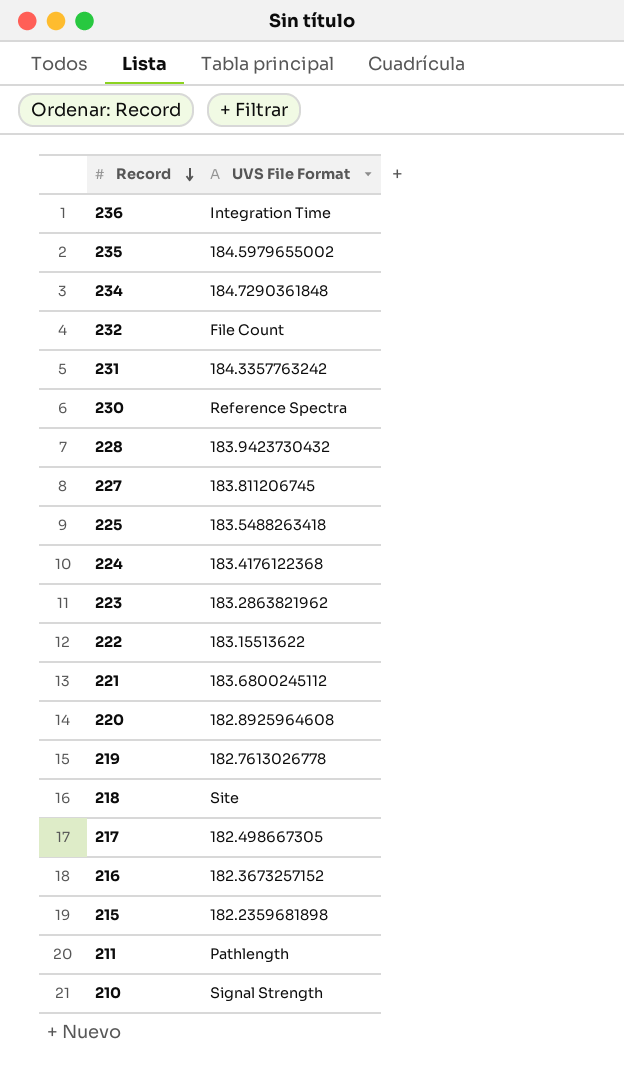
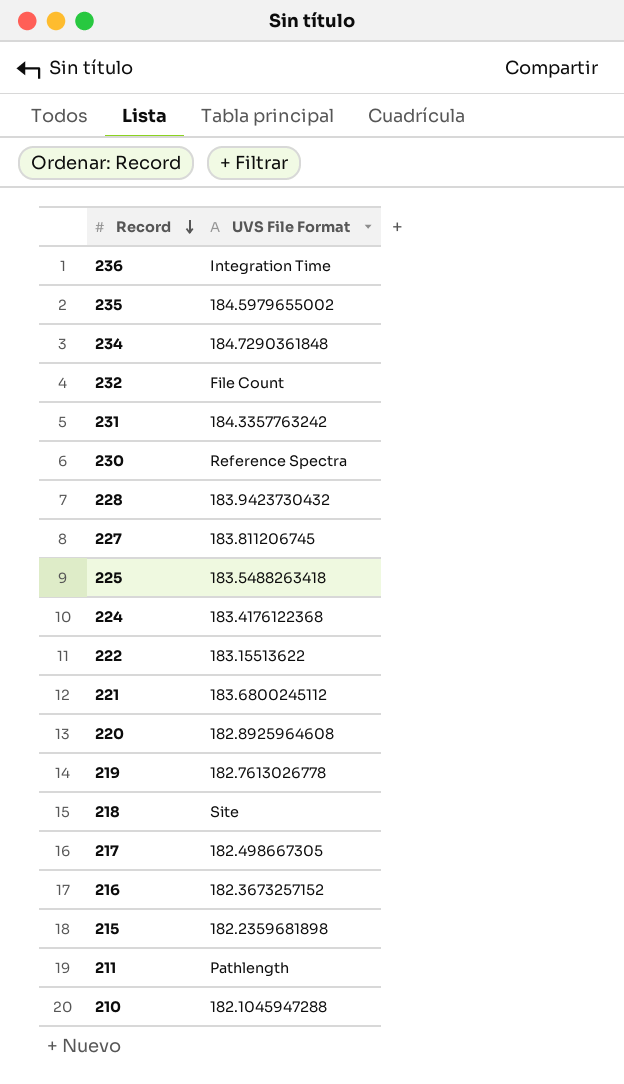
row 223: 183.2863821962 -> none
210 | UVS File Format: Signal Strength -> 182.1045947288

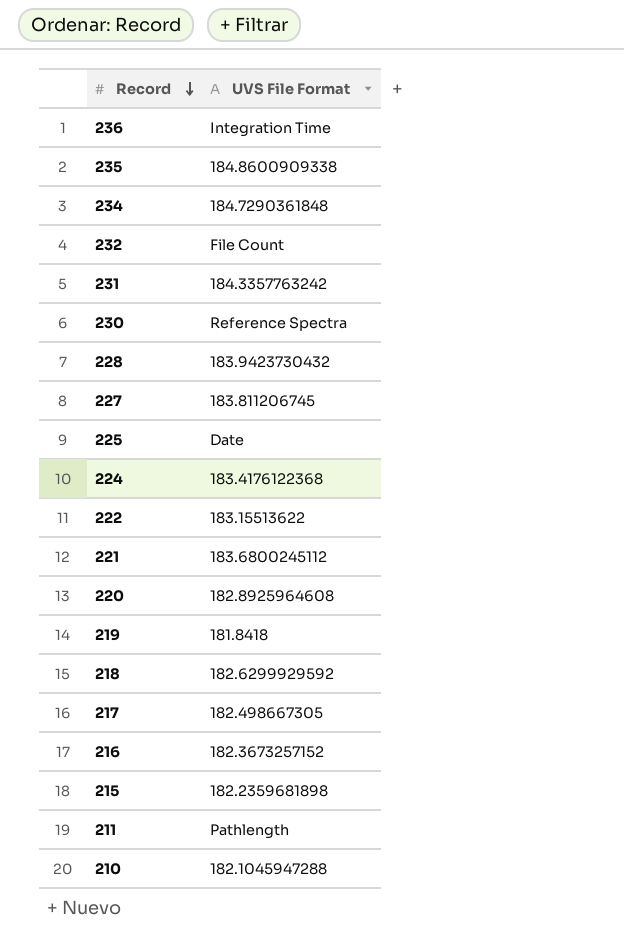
235 | UVS File Format: 184.5979655002 -> 184.8600909338
225 | UVS File Format: 183.5488263418 -> Date
219 | UVS File Format: 182.7613026778 -> 181.8418
218 | UVS File Format: Site -> 182.6299929592

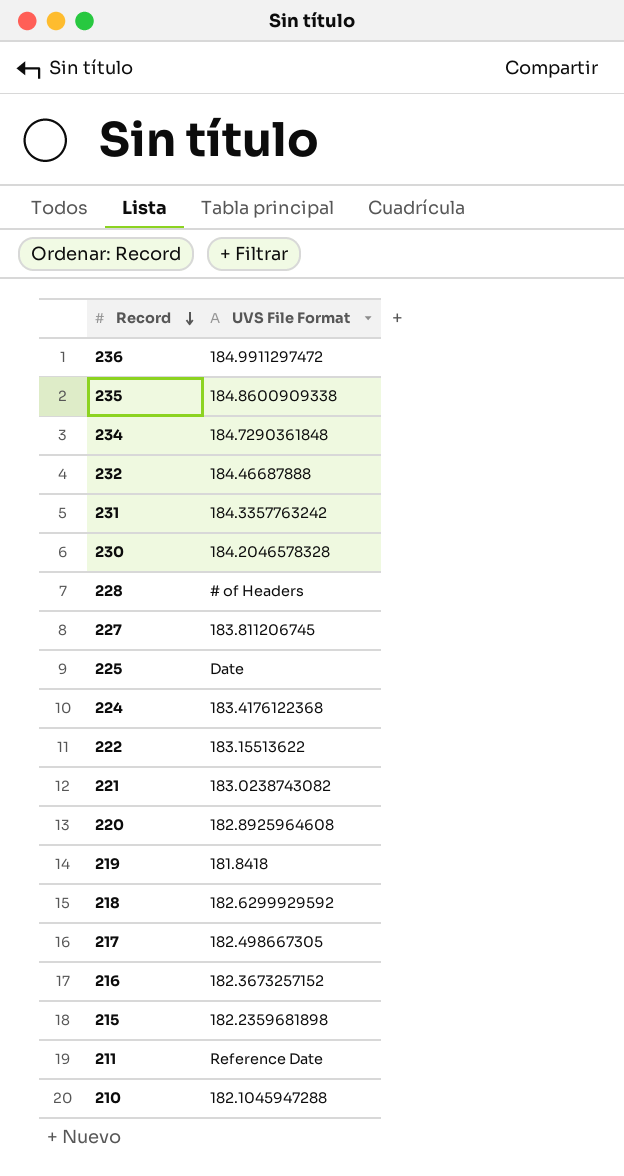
236 | UVS File Format: Integration Time -> 184.9911297472
232 | UVS File Format: File Count -> 184.46687888
230 | UVS File Format: Reference Spectra -> 184.2046578328
228 | UVS File Format: 183.9423730432 -> # of Headers
221 | UVS File Format: 183.6800245112 -> 183.0238743082
211 | UVS File Format: Pathlength -> Reference Date

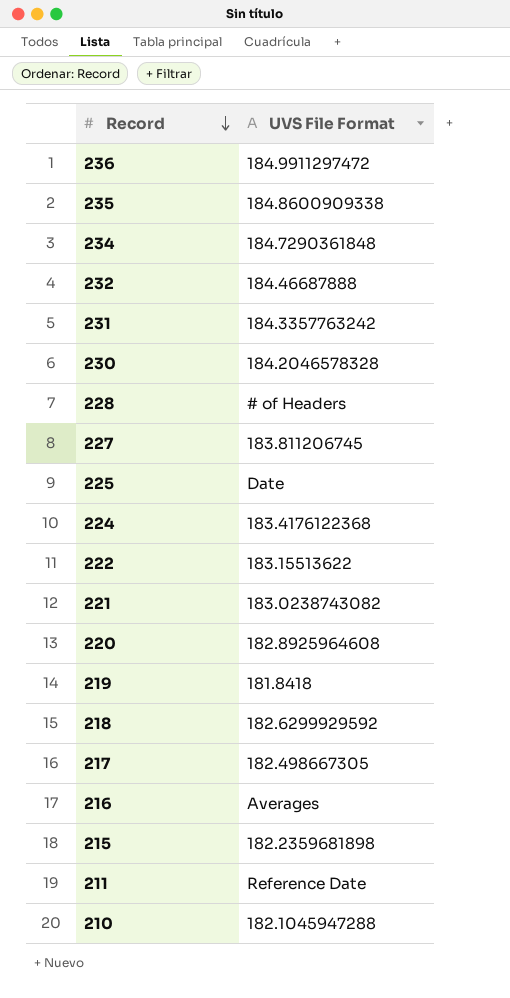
216 | UVS File Format: 182.3673257152 -> Averages

